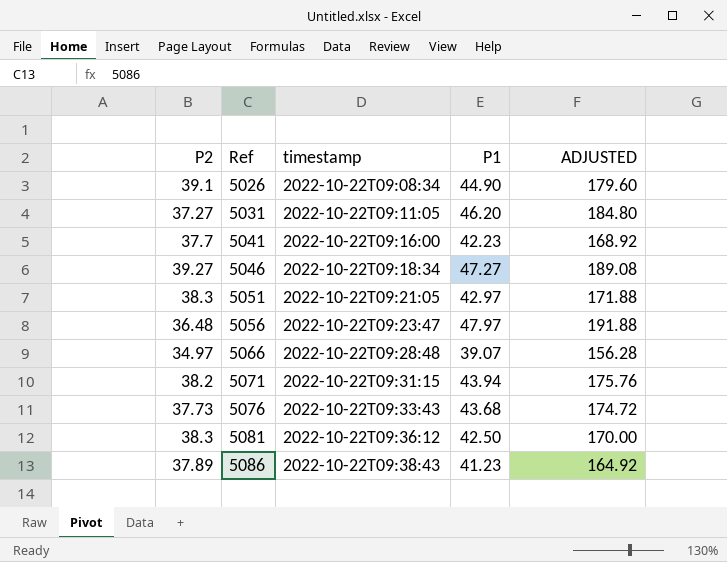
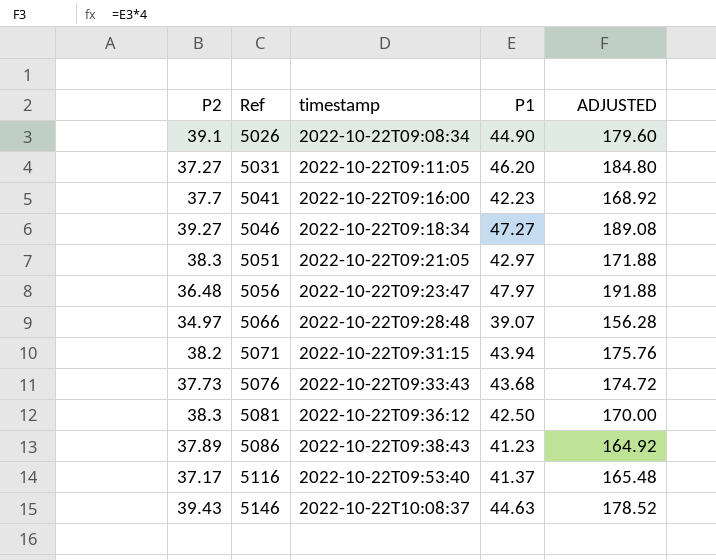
row 5116: none -> 37.17 | 2022-10-22T09:53:40 | 41.37 | 165.48
row 5146: none -> 39.43 | 2022-10-22T10:08:37 | 44.63 | 178.52

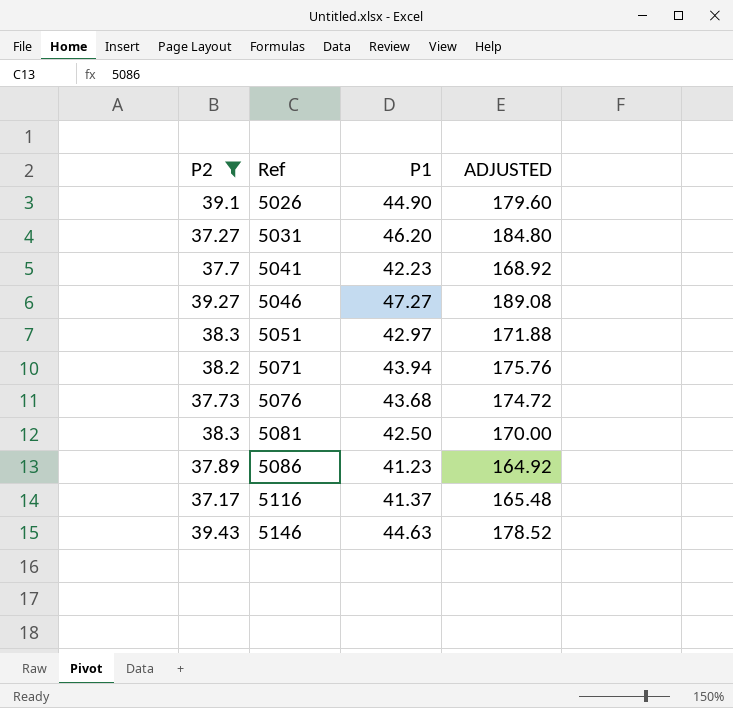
filter: none -> P2 >= 37.17
column timestamp | position: 3 -> none

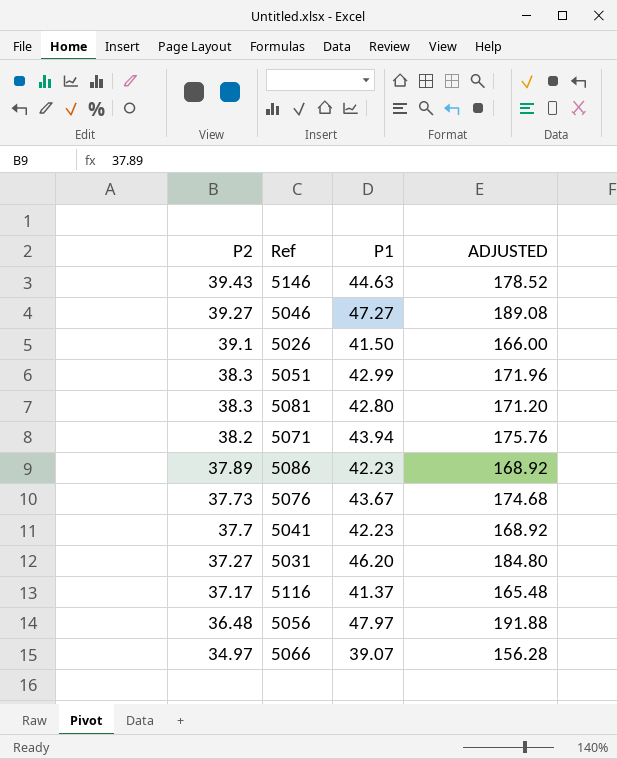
filter: P2 >= 37.17 -> none
row order: Ref ascending -> P2 descending
5026 | P1: 44.90 -> 41.50
5026 | ADJUSTED: 179.60 -> 166.00
5051 | P1: 42.97 -> 42.99
5051 | ADJUSTED: 171.88 -> 171.96
5081 | P1: 42.50 -> 42.80
5081 | ADJUSTED: 170.00 -> 171.20
5086 | P1: 41.23 -> 42.23
5086 | ADJUSTED: 164.92 -> 168.92
5076 | P1: 43.68 -> 43.67
5076 | ADJUSTED: 174.72 -> 174.68

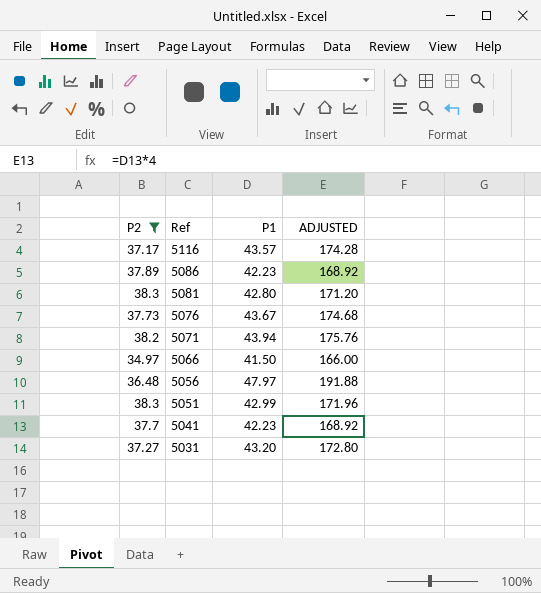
filter: none -> P2 <= 38.3
row order: P2 descending -> Ref descending
5116 | P1: 41.37 -> 43.57
5116 | ADJUSTED: 165.48 -> 174.28
5066 | P1: 39.07 -> 41.50
5066 | ADJUSTED: 156.28 -> 166.00
5031 | P1: 46.20 -> 43.20
5031 | ADJUSTED: 184.80 -> 172.80

